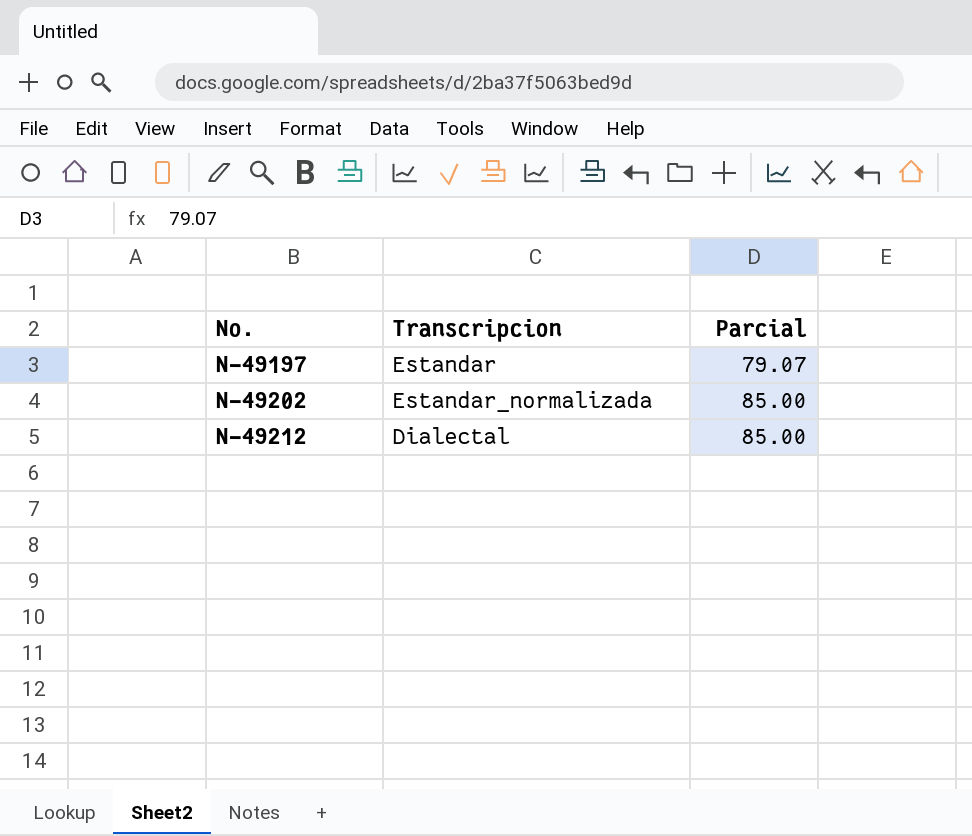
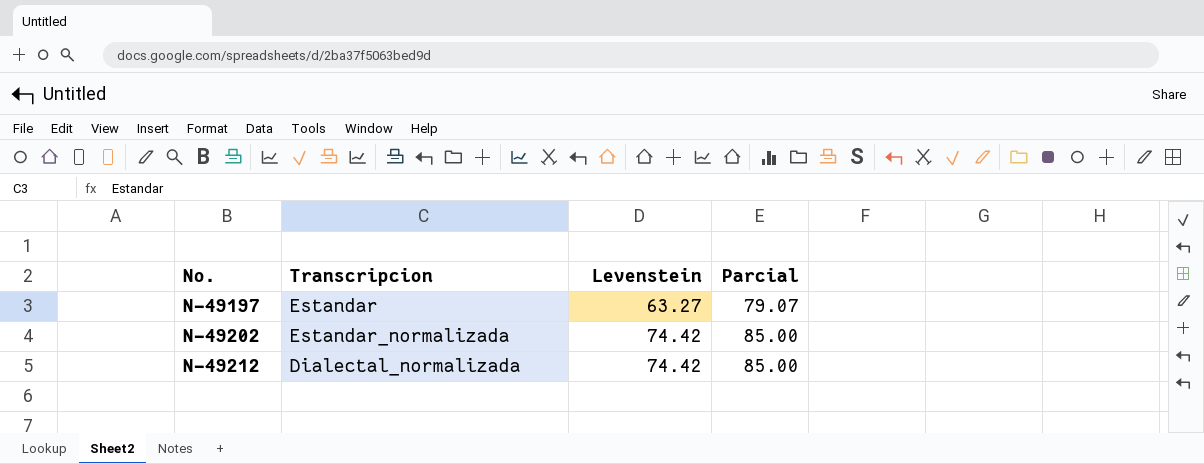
column Levenstein | position: none -> 3
N-49212 | Transcripcion: Dialectal -> Dialectal_normalizada

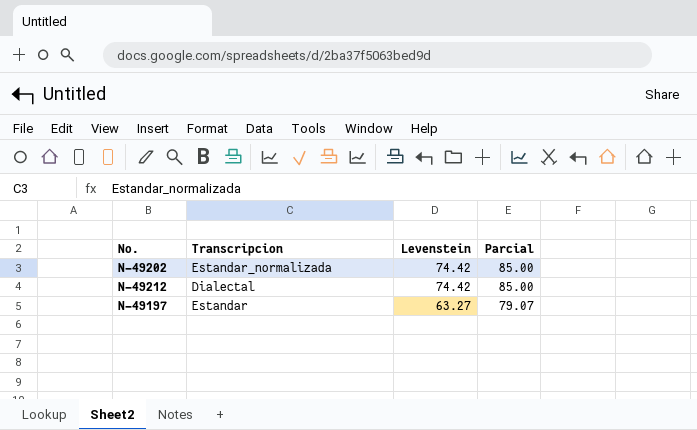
row order: No. ascending -> Levenstein descending
N-49212 | Transcripcion: Dialectal_normalizada -> Dialectal

